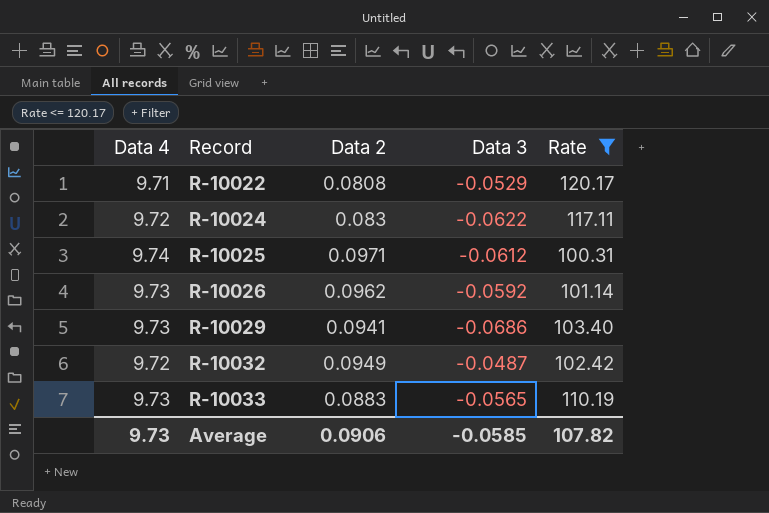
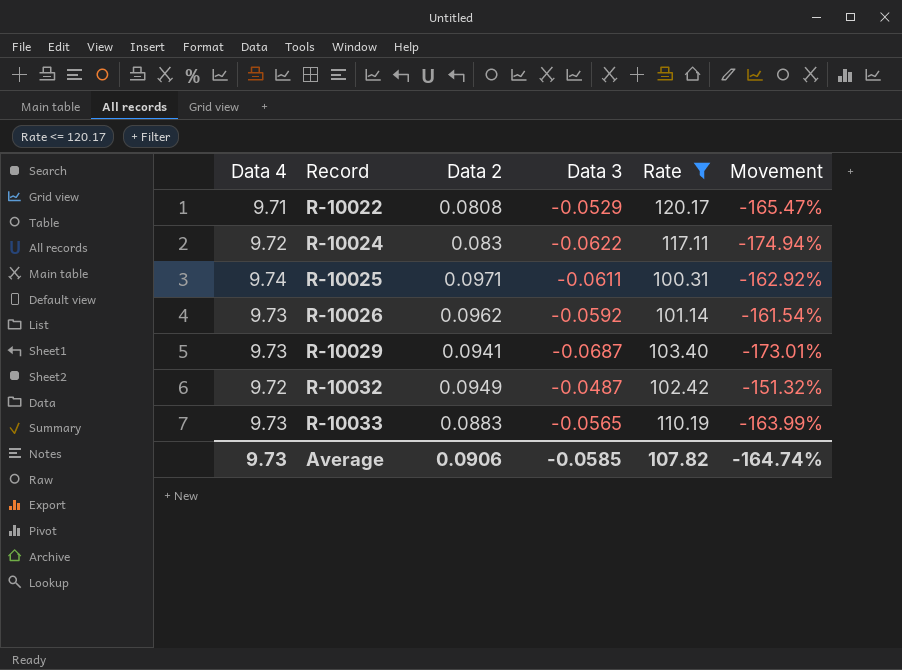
column Movement | formula: none -> ([Data 3] - [Data 2]) / [Data 2]
R-10025 | Data 3: -0.0612 -> -0.0611
R-10029 | Data 3: -0.0686 -> -0.0687

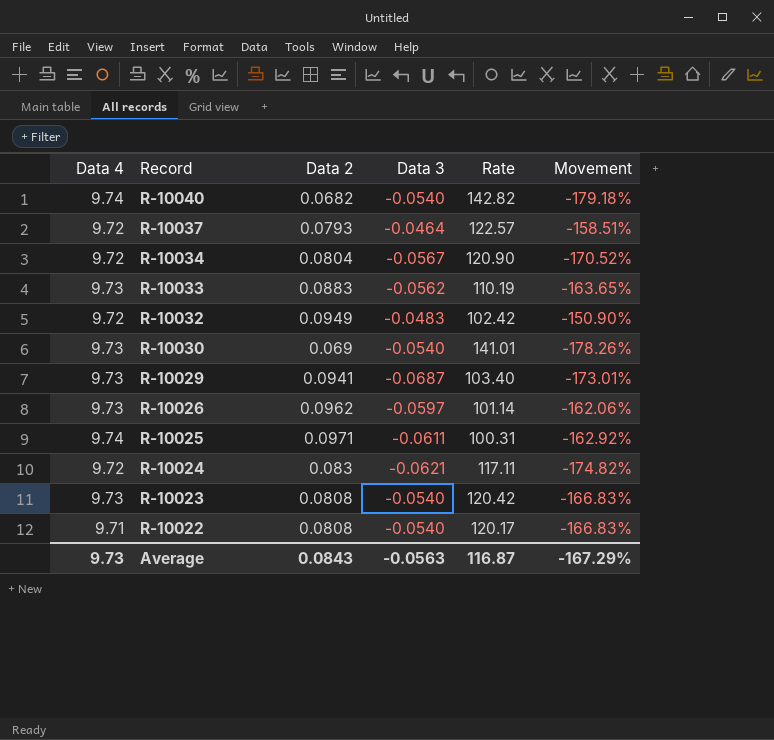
filter: Rate <= 120.17 -> none
row order: Record ascending -> Record descending
R-10033 | Data 3: -0.0565 -> -0.0562
R-10033 | Movement: -163.99% -> -163.65%
R-10032 | Data 3: -0.0487 -> -0.0483
R-10032 | Movement: -151.32% -> -150.90%
R-10026 | Data 3: -0.0592 -> -0.0597
R-10026 | Movement: -161.54% -> -162.06%
R-10024 | Data 3: -0.0622 -> -0.0621
R-10024 | Movement: -174.94% -> -174.82%
R-10022 | Data 3: -0.0529 -> -0.0540
R-10022 | Movement: -165.47% -> -166.83%
Average | Data 2: 0.0906 -> 0.0843
Average | Data 3: -0.0585 -> -0.0563
Average | Rate: 107.82 -> 116.87
Average | Movement: -164.74% -> -167.29%

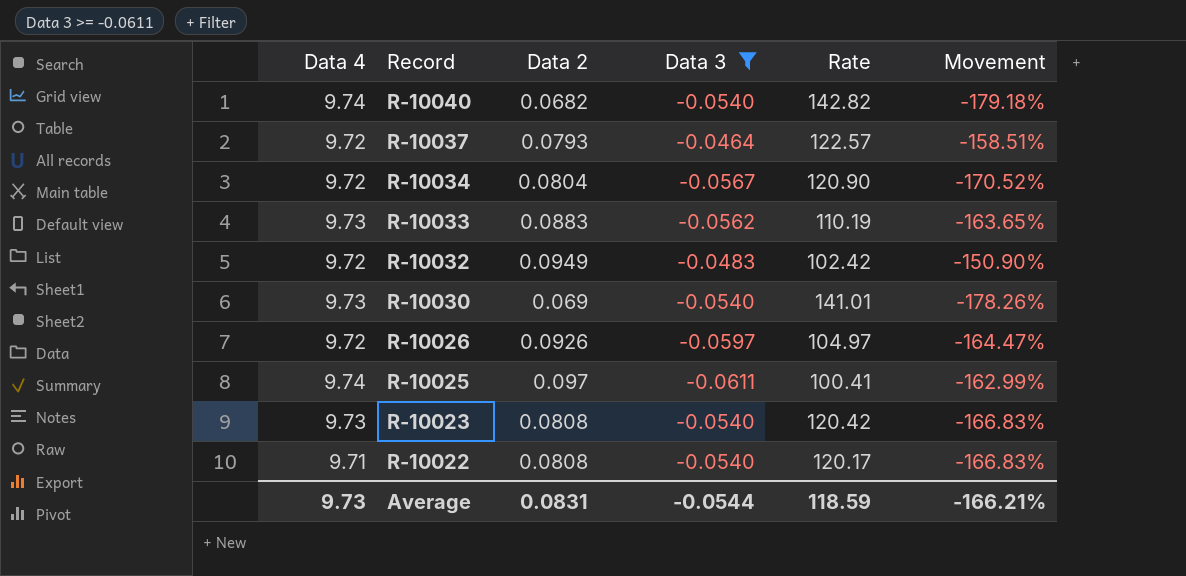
filter: none -> Data 3 >= -0.0611
R-10026 | Data 4: 9.73 -> 9.72
R-10026 | Data 2: 0.0962 -> 0.0926
R-10026 | Rate: 101.14 -> 104.97
R-10026 | Movement: -162.06% -> -164.47%
R-10025 | Data 2: 0.0971 -> 0.097
R-10025 | Rate: 100.31 -> 100.41
R-10025 | Movement: -162.92% -> -162.99%
Average | Data 2: 0.0843 -> 0.0831
Average | Data 3: -0.0563 -> -0.0544
Average | Rate: 116.87 -> 118.59
Average | Movement: -167.29% -> -166.21%

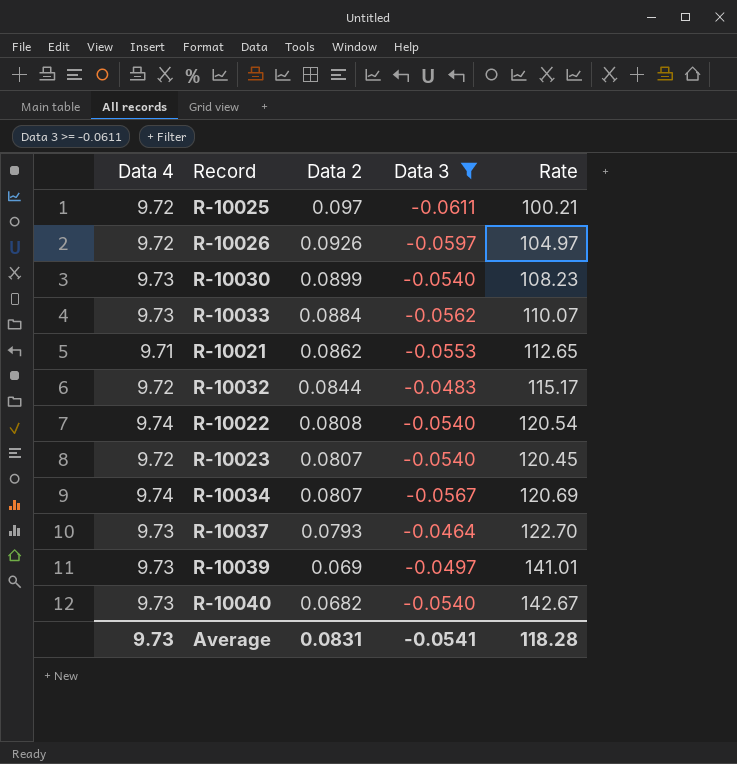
row order: Record descending -> Data 2 descending
column Movement | formula: ([Data 3] - [Data 2]) / [Data 2] -> none
R-10025 | Data 4: 9.74 -> 9.72
R-10025 | Rate: 100.41 -> 100.21
R-10030 | Data 2: 0.069 -> 0.0899
R-10030 | Rate: 141.01 -> 108.23
R-10033 | Data 2: 0.0883 -> 0.0884
R-10033 | Rate: 110.19 -> 110.07
row R-10021: none -> 9.71 | 0.0862 | -0.0553 | 112.65
R-10032 | Data 2: 0.0949 -> 0.0844
R-10032 | Rate: 102.42 -> 115.17
R-10022 | Data 4: 9.71 -> 9.74
R-10022 | Rate: 120.17 -> 120.54
R-10023 | Data 4: 9.73 -> 9.72
R-10023 | Data 2: 0.0808 -> 0.0807
R-10023 | Rate: 120.42 -> 120.45
R-10034 | Data 4: 9.72 -> 9.74
R-10034 | Data 2: 0.0804 -> 0.0807
R-10034 | Rate: 120.90 -> 120.69
R-10037 | Data 4: 9.72 -> 9.73
R-10037 | Rate: 122.57 -> 122.70
row R-10039: none -> 9.73 | 0.069 | -0.0497 | 141.01
R-10040 | Data 4: 9.74 -> 9.73
R-10040 | Rate: 142.82 -> 142.67
Average | Data 3: -0.0544 -> -0.0541
Average | Rate: 118.59 -> 118.28

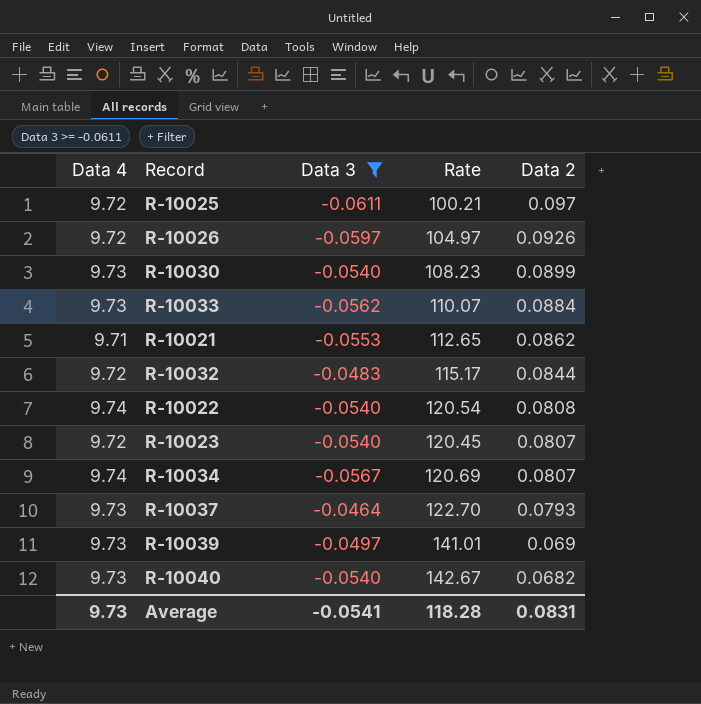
column Data 2 | position: 3 -> 5

